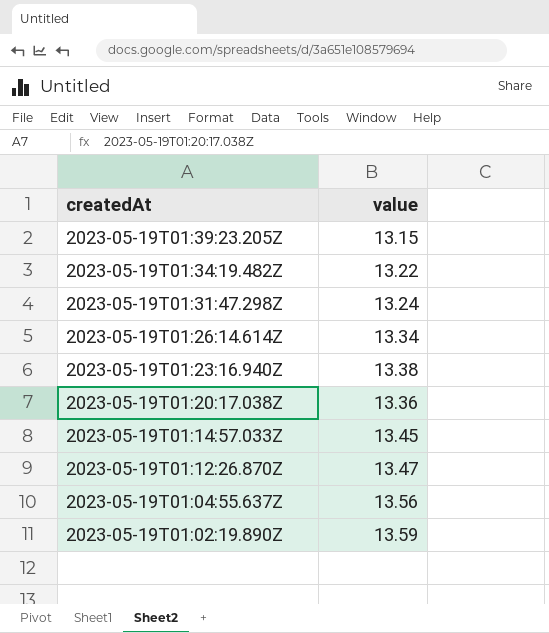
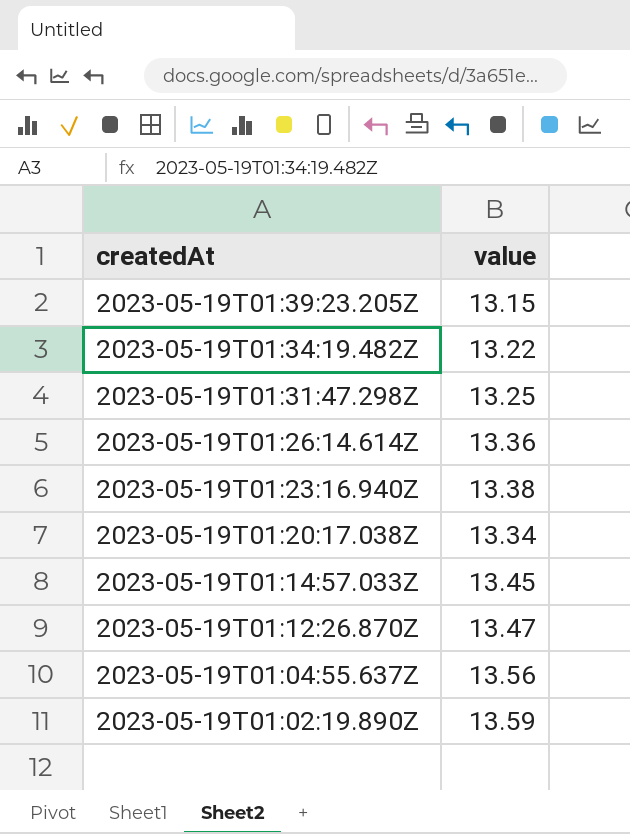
2023-05-19T01:31:47.298Z | value: 13.24 -> 13.25
2023-05-19T01:26:14.614Z | value: 13.34 -> 13.36
2023-05-19T01:20:17.038Z | value: 13.36 -> 13.34

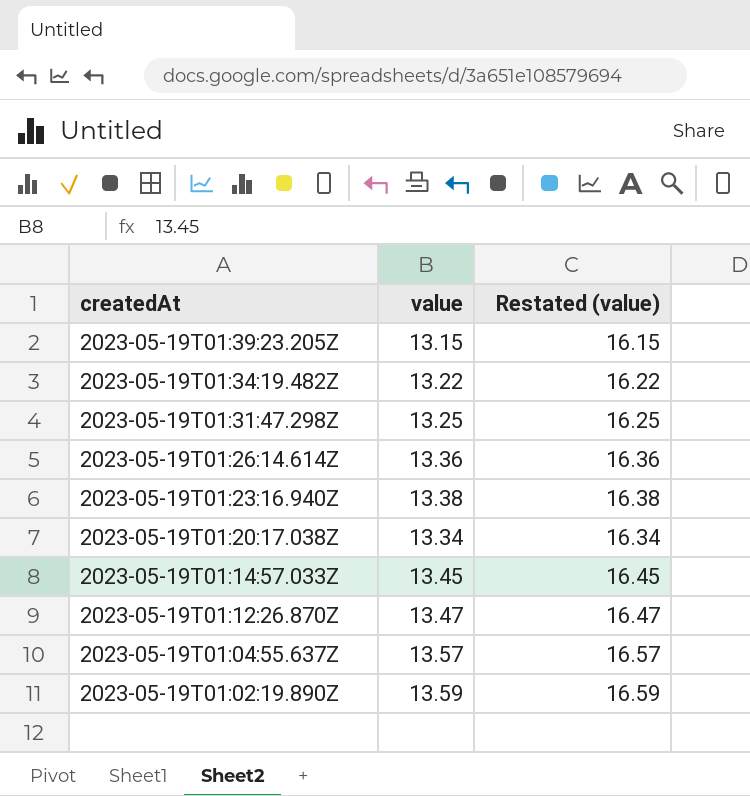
column Restated (value) | formula: none -> [value] + 3
2023-05-19T01:04:55.637Z | value: 13.56 -> 13.57

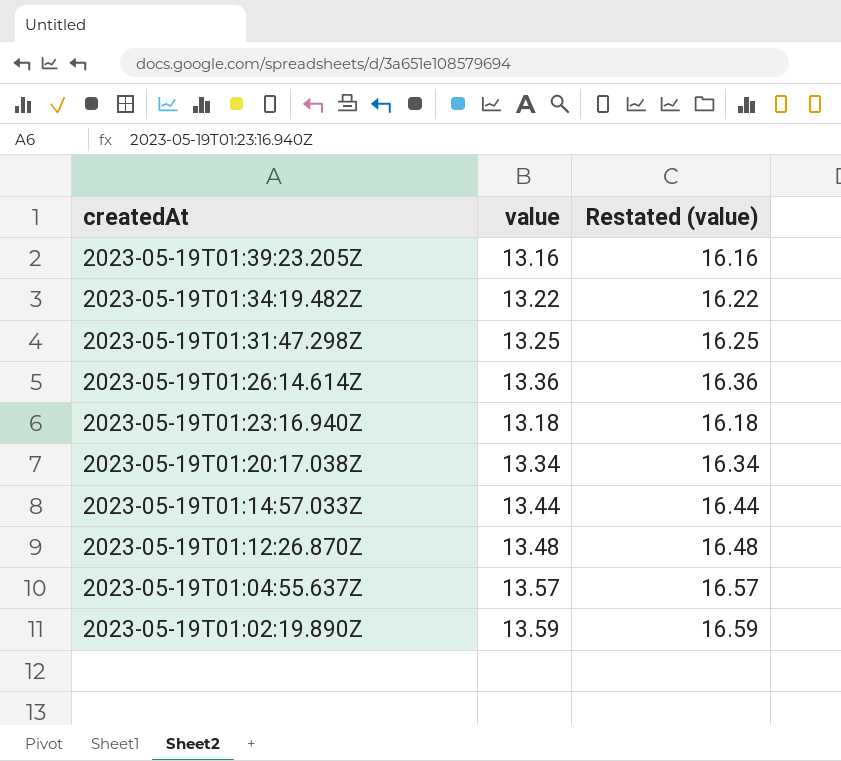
2023-05-19T01:39:23.205Z | value: 13.15 -> 13.16
2023-05-19T01:39:23.205Z | Restated (value): 16.15 -> 16.16
2023-05-19T01:23:16.940Z | value: 13.38 -> 13.18
2023-05-19T01:23:16.940Z | Restated (value): 16.38 -> 16.18
2023-05-19T01:14:57.033Z | value: 13.45 -> 13.44
2023-05-19T01:14:57.033Z | Restated (value): 16.45 -> 16.44
2023-05-19T01:12:26.870Z | value: 13.47 -> 13.48
2023-05-19T01:12:26.870Z | Restated (value): 16.47 -> 16.48

